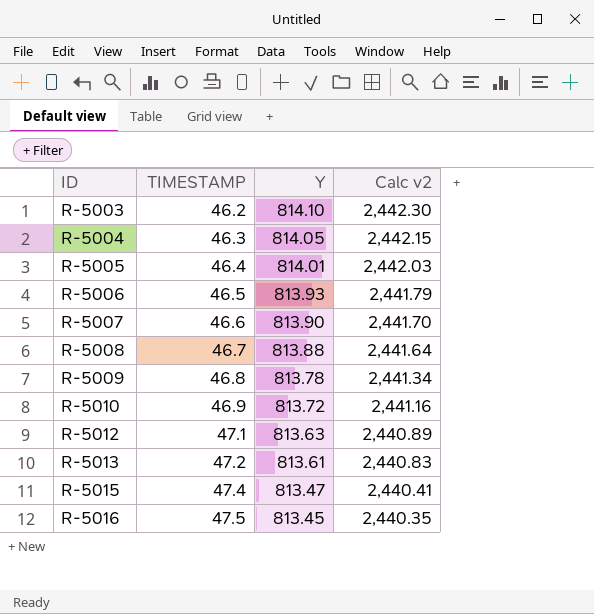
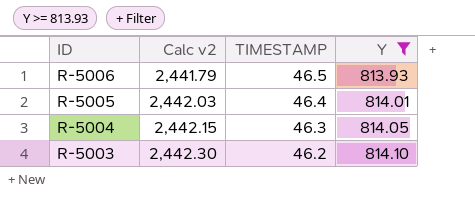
filter: none -> Y >= 813.93
row order: ID ascending -> ID descending
column Calc v2 | position: 4 -> 2

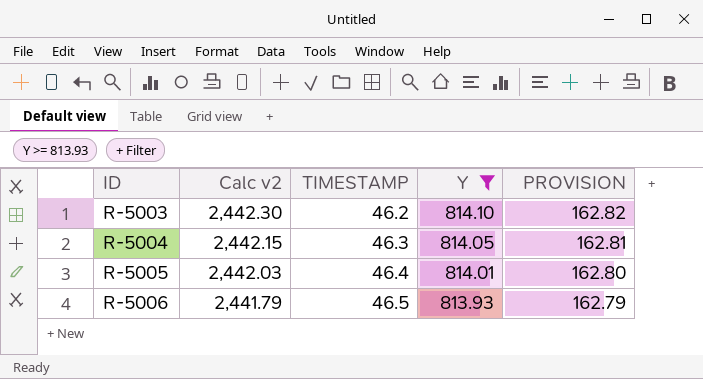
row order: ID descending -> ID ascending
column PROVISION | formula: none -> [Y] * 0.2

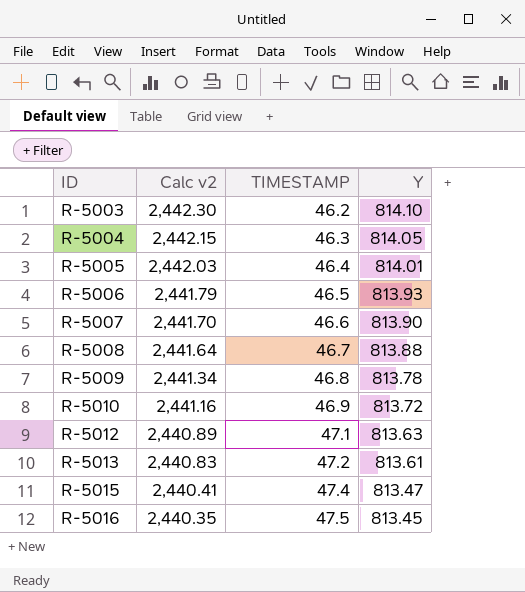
filter: Y >= 813.93 -> none
column PROVISION | formula: [Y] * 0.2 -> none

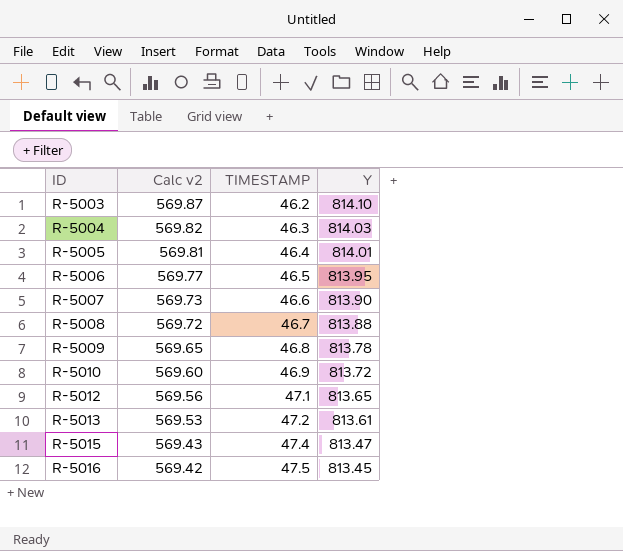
column Calc v2 | formula: [Y] * 3 -> [Y] * 0.7
R-5004 | Y: 814.05 -> 814.03
R-5006 | Y: 813.93 -> 813.95
R-5012 | Y: 813.63 -> 813.65

